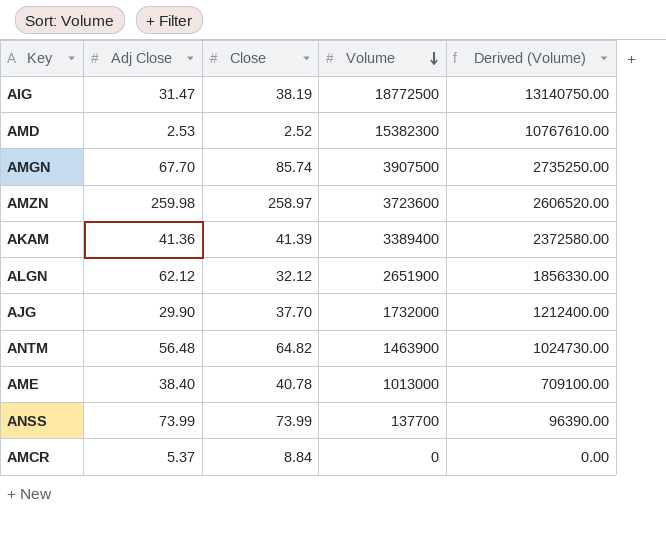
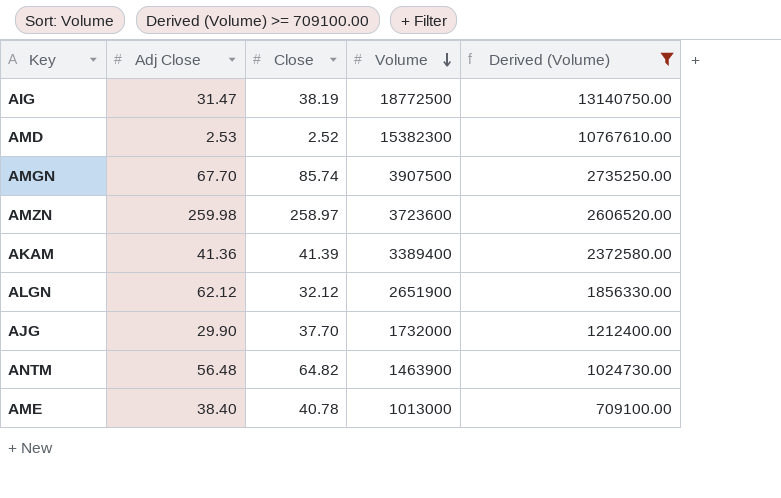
filter: none -> Derived (Volume) >= 709100.00

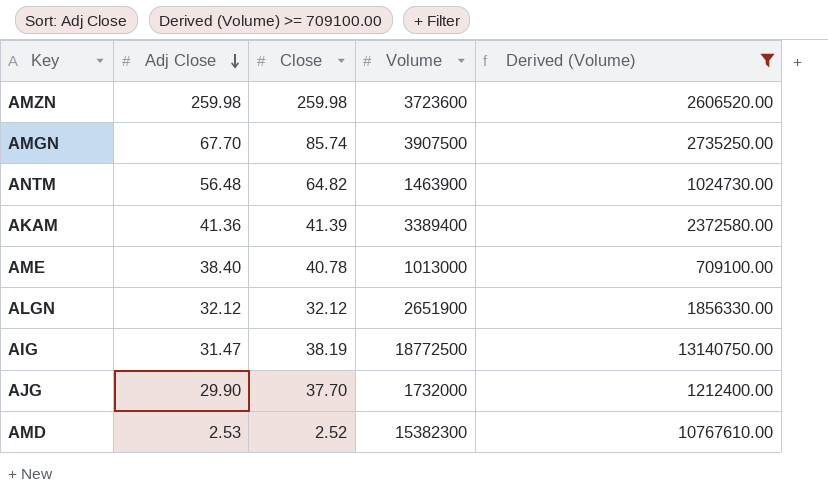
row order: Volume descending -> Adj Close descending
AMZN | Close: 258.97 -> 259.98
ALGN | Adj Close: 62.12 -> 32.12

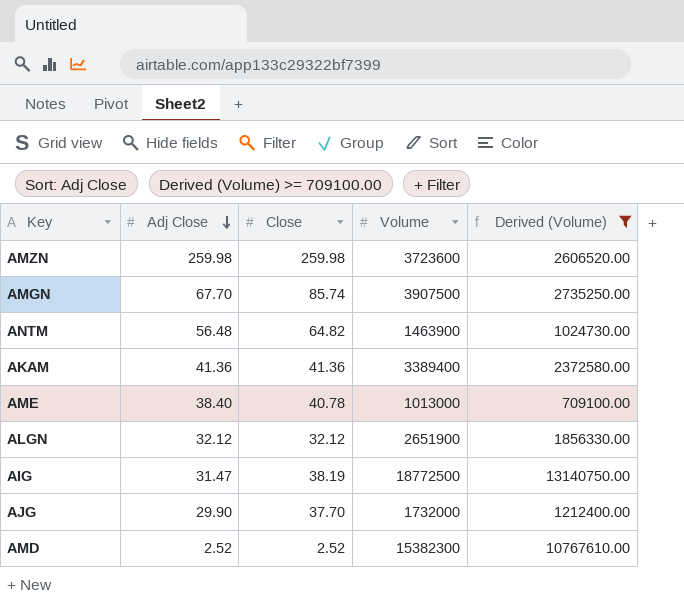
AKAM | Close: 41.39 -> 41.36
AMD | Adj Close: 2.53 -> 2.52

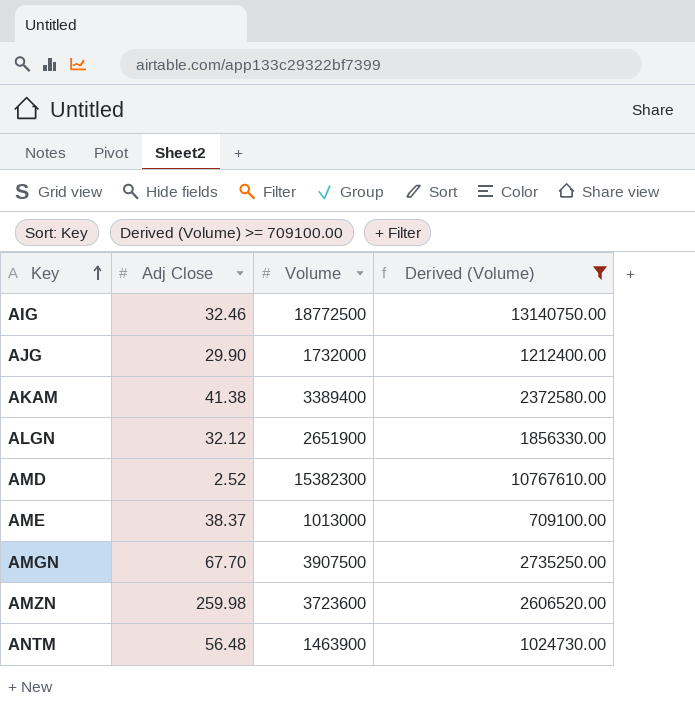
row order: Adj Close descending -> Key ascending
column Close | position: 3 -> none
AIG | Adj Close: 31.47 -> 32.46
AKAM | Adj Close: 41.36 -> 41.38
AME | Adj Close: 38.40 -> 38.37

